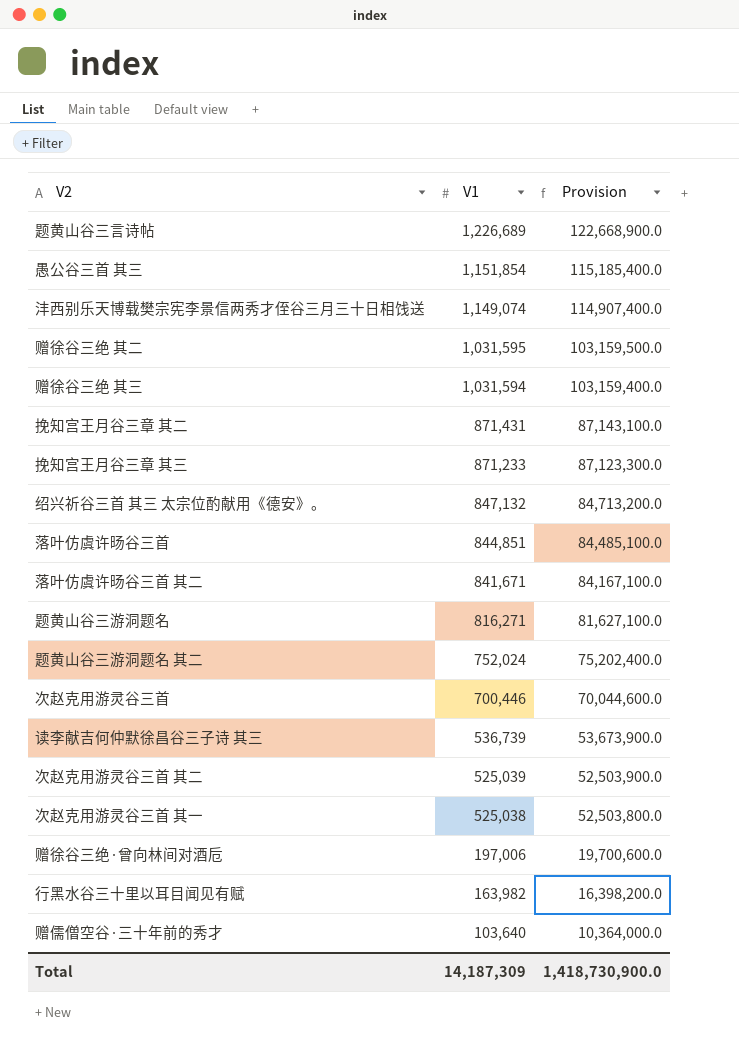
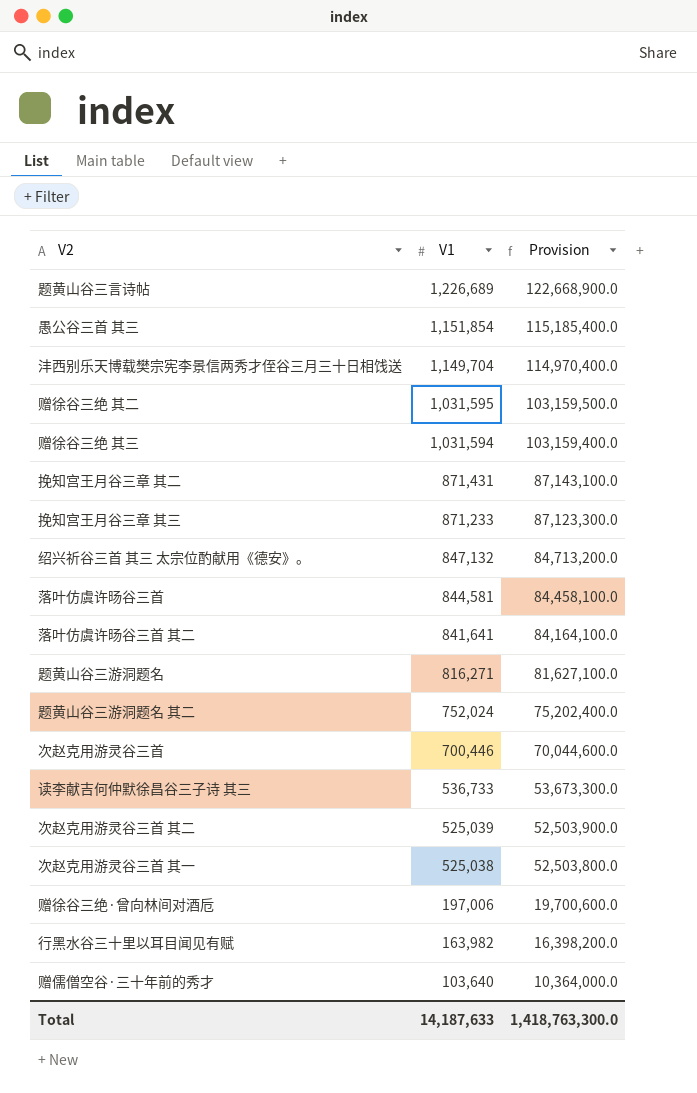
沣西别乐天博载樊宗宪李景信两秀才侄谷三月三十日相饯送 | V1: 1,149,074 -> 1,149,704
沣西别乐天博载樊宗宪李景信两秀才侄谷三月三十日相饯送 | Provision: 114,907,400.0 -> 114,970,400.0
落叶仿虞许旸谷三首 | V1: 844,851 -> 844,581
落叶仿虞许旸谷三首 | Provision: 84,485,100.0 -> 84,458,100.0
落叶仿虞许旸谷三首 其二 | V1: 841,671 -> 841,641
落叶仿虞许旸谷三首 其二 | Provision: 84,167,100.0 -> 84,164,100.0
读李献吉何仲默徐昌谷三子诗 其三 | V1: 536,739 -> 536,733
读李献吉何仲默徐昌谷三子诗 其三 | Provision: 53,673,900.0 -> 53,673,300.0
Total | V1: 14,187,309 -> 14,187,633
Total | Provision: 1,418,730,900.0 -> 1,418,763,300.0

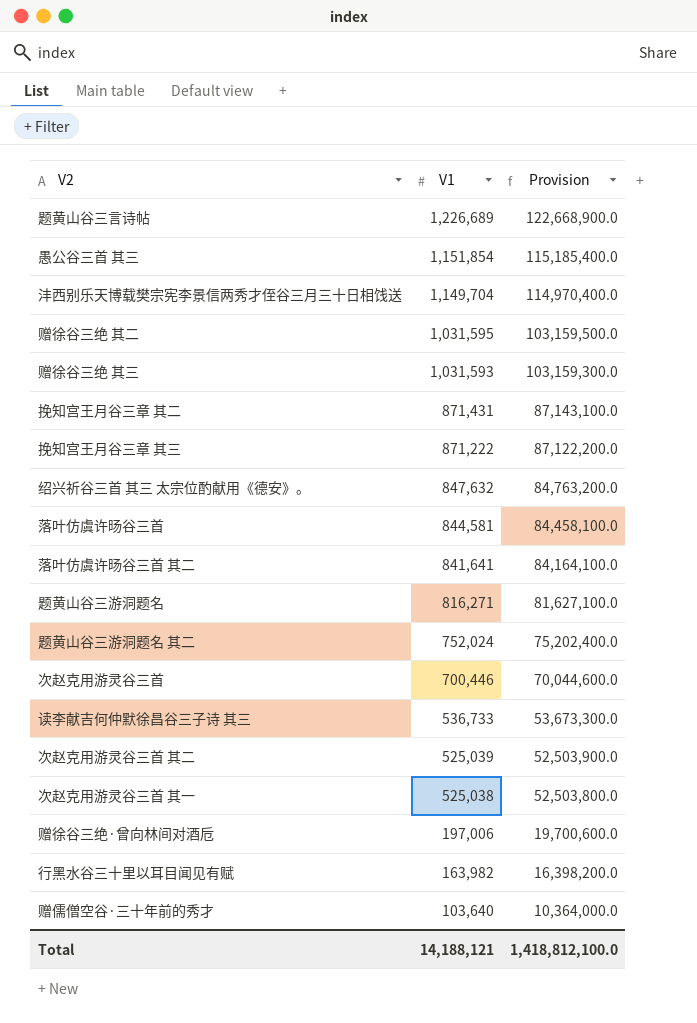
赠徐谷三绝 其三 | V1: 1,031,594 -> 1,031,593
赠徐谷三绝 其三 | Provision: 103,159,400.0 -> 103,159,300.0
挽知宫王月谷三章 其三 | V1: 871,233 -> 871,222
挽知宫王月谷三章 其三 | Provision: 87,123,300.0 -> 87,122,200.0
绍兴祈谷三首 其三 太宗位酌献用《德安》。 | V1: 847,132 -> 847,632
绍兴祈谷三首 其三 太宗位酌献用《德安》。 | Provision: 84,713,200.0 -> 84,763,200.0
Total | V1: 14,187,633 -> 14,188,121
Total | Provision: 1,418,763,300.0 -> 1,418,812,100.0

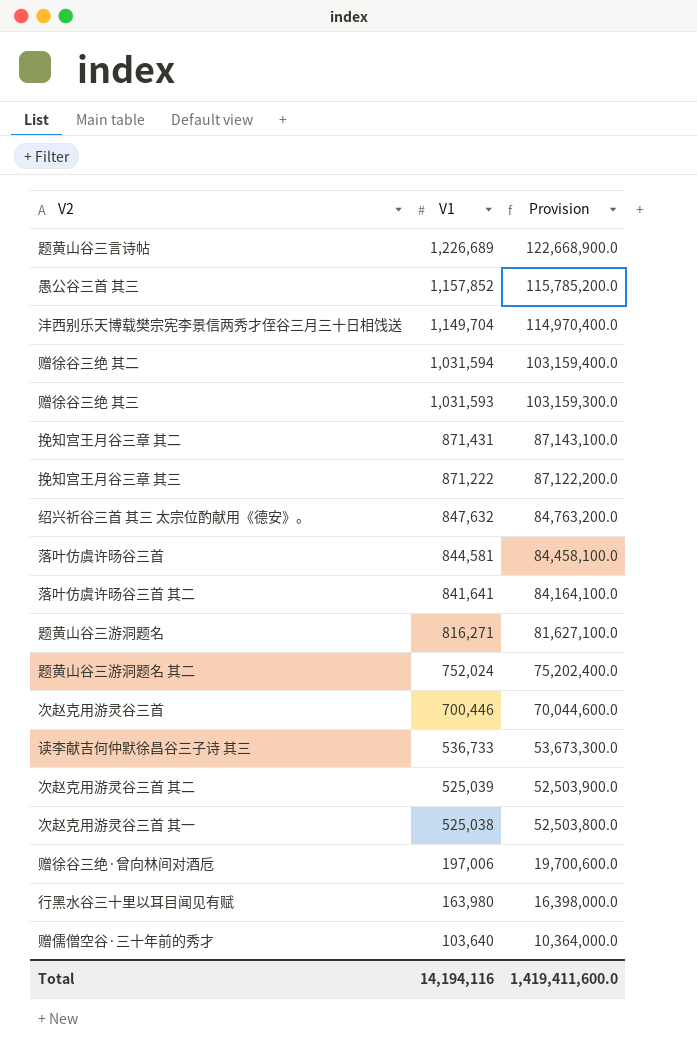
愚公谷三首 其三 | V1: 1,151,854 -> 1,157,852
愚公谷三首 其三 | Provision: 115,185,400.0 -> 115,785,200.0
赠徐谷三绝 其二 | V1: 1,031,595 -> 1,031,594
赠徐谷三绝 其二 | Provision: 103,159,500.0 -> 103,159,400.0
行黑水谷三十里以耳目闻见有赋 | V1: 163,982 -> 163,980
行黑水谷三十里以耳目闻见有赋 | Provision: 16,398,200.0 -> 16,398,000.0
Total | V1: 14,188,121 -> 14,194,116
Total | Provision: 1,418,812,100.0 -> 1,419,411,600.0

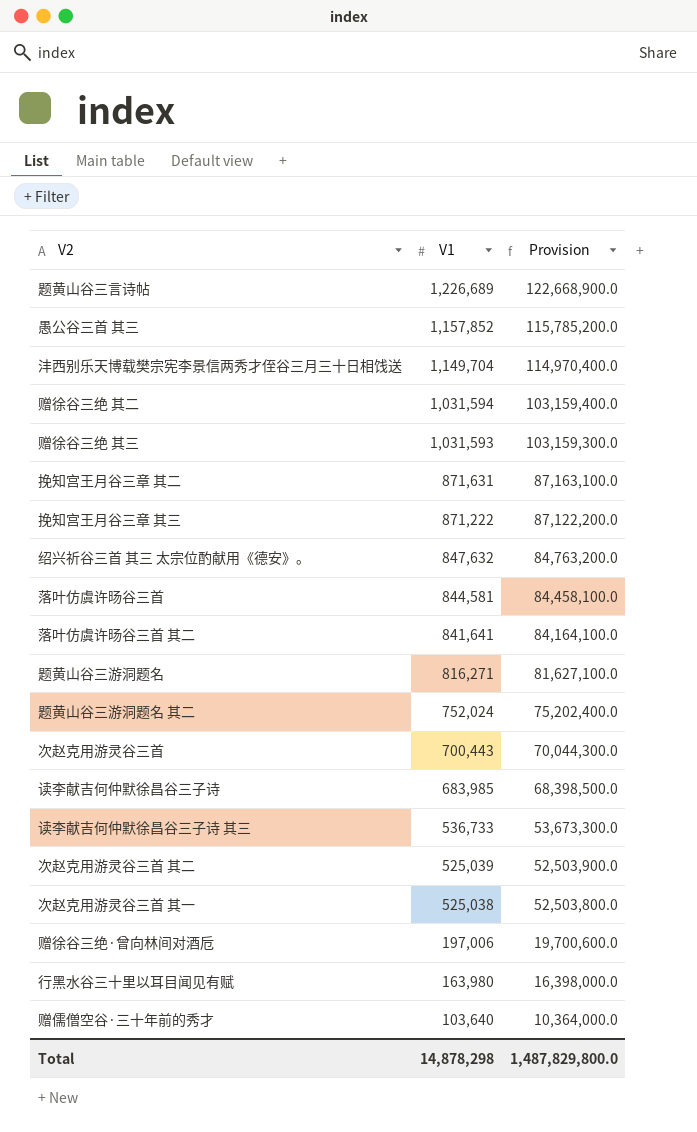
挽知宫王月谷三章 其二 | V1: 871,431 -> 871,631
挽知宫王月谷三章 其二 | Provision: 87,143,100.0 -> 87,163,100.0
次赵克用游灵谷三首 | V1: 700,446 -> 700,443
次赵克用游灵谷三首 | Provision: 70,044,600.0 -> 70,044,300.0
row 读李献吉何仲默徐昌谷三子诗: none -> 683,985 | 68,398,500.0
Total | V1: 14,194,116 -> 14,878,298
Total | Provision: 1,419,411,600.0 -> 1,487,829,800.0

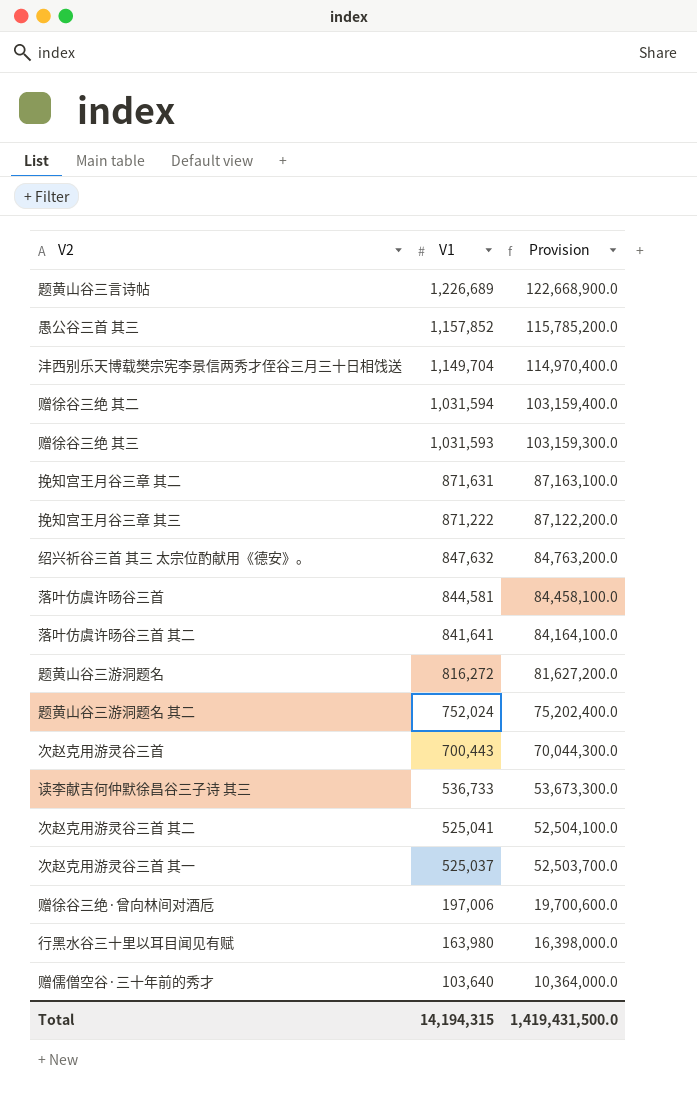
row 读李献吉何仲默徐昌谷三子诗: 683,985 | 68,398,500.0 -> none
题黄山谷三游洞题名 | V1: 816,271 -> 816,272
题黄山谷三游洞题名 | Provision: 81,627,100.0 -> 81,627,200.0
次赵克用游灵谷三首 其二 | V1: 525,039 -> 525,041
次赵克用游灵谷三首 其二 | Provision: 52,503,900.0 -> 52,504,100.0
次赵克用游灵谷三首 其一 | V1: 525,038 -> 525,037
次赵克用游灵谷三首 其一 | Provision: 52,503,800.0 -> 52,503,700.0
Total | V1: 14,878,298 -> 14,194,315
Total | Provision: 1,487,829,800.0 -> 1,419,431,500.0

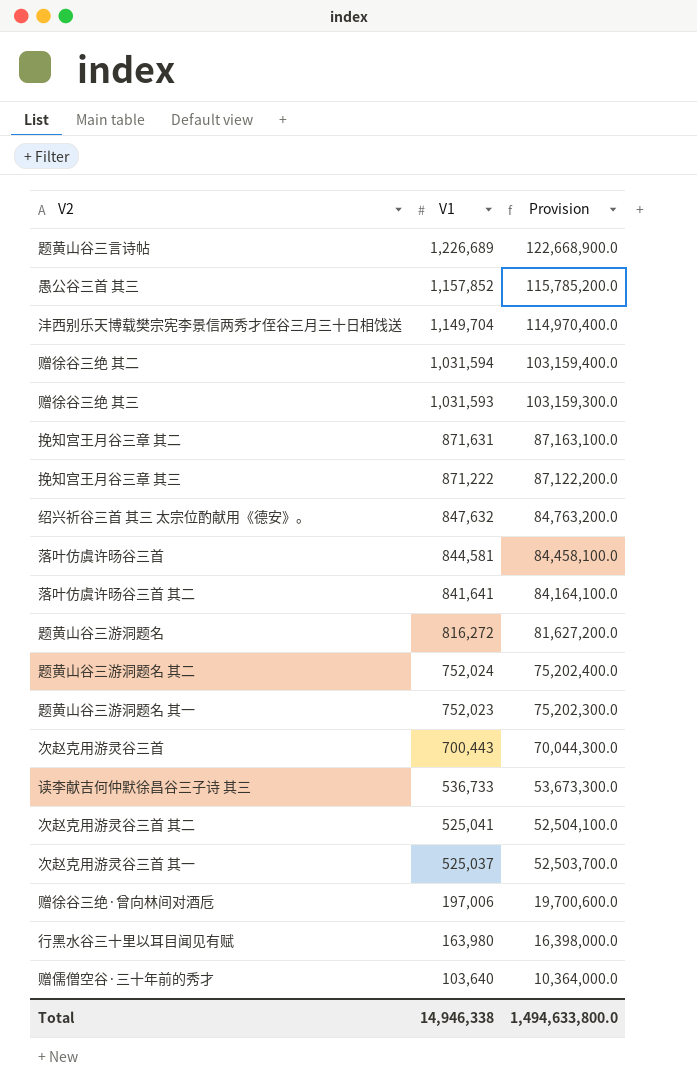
row 题黄山谷三游洞题名 其一: none -> 752,023 | 75,202,300.0
Total | V1: 14,194,315 -> 14,946,338
Total | Provision: 1,419,431,500.0 -> 1,494,633,800.0

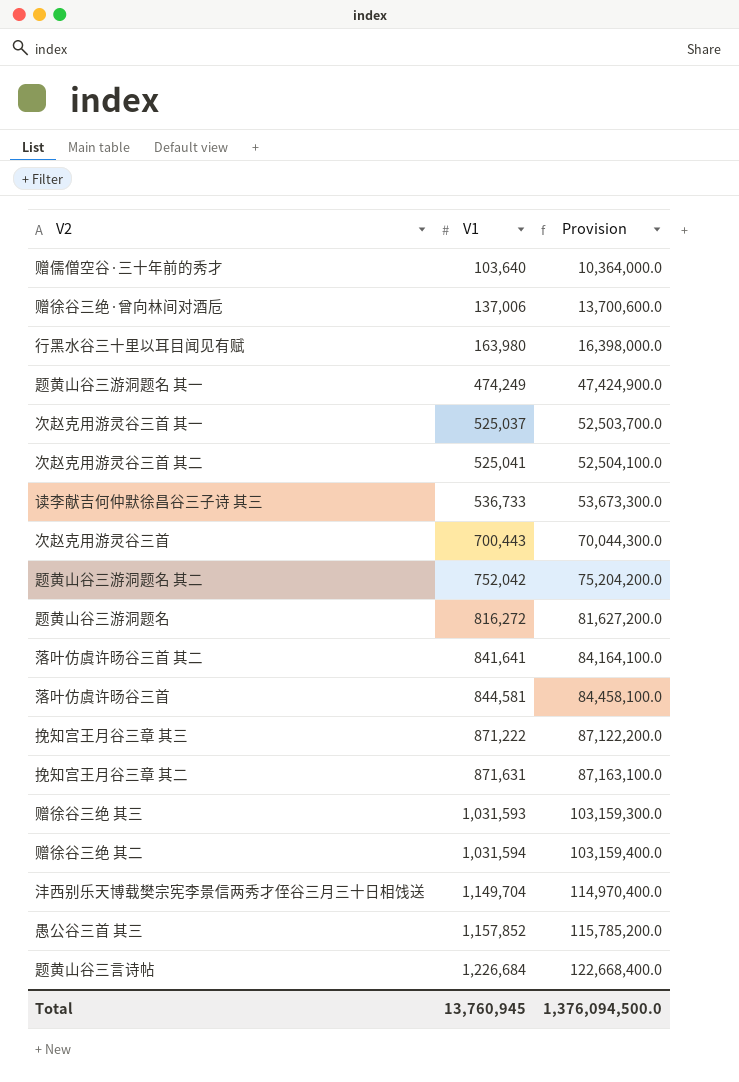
row order: V1 descending -> V1 ascending
row 绍兴祈谷三首 其三 太宗位酌献用《德安》。: 847,632 | 84,763,200.0 -> none
赠徐谷三绝·曾向林间对酒卮 | V1: 197,006 -> 137,006
赠徐谷三绝·曾向林间对酒卮 | Provision: 19,700,600.0 -> 13,700,600.0
题黄山谷三游洞题名 其一 | V1: 752,023 -> 474,249
题黄山谷三游洞题名 其一 | Provision: 75,202,300.0 -> 47,424,900.0
题黄山谷三游洞题名 其二 | V1: 752,024 -> 752,042
题黄山谷三游洞题名 其二 | Provision: 75,202,400.0 -> 75,204,200.0
题黄山谷三言诗帖 | V1: 1,226,689 -> 1,226,684
题黄山谷三言诗帖 | Provision: 122,668,900.0 -> 122,668,400.0
Total | V1: 14,946,338 -> 13,760,945
Total | Provision: 1,494,633,800.0 -> 1,376,094,500.0

